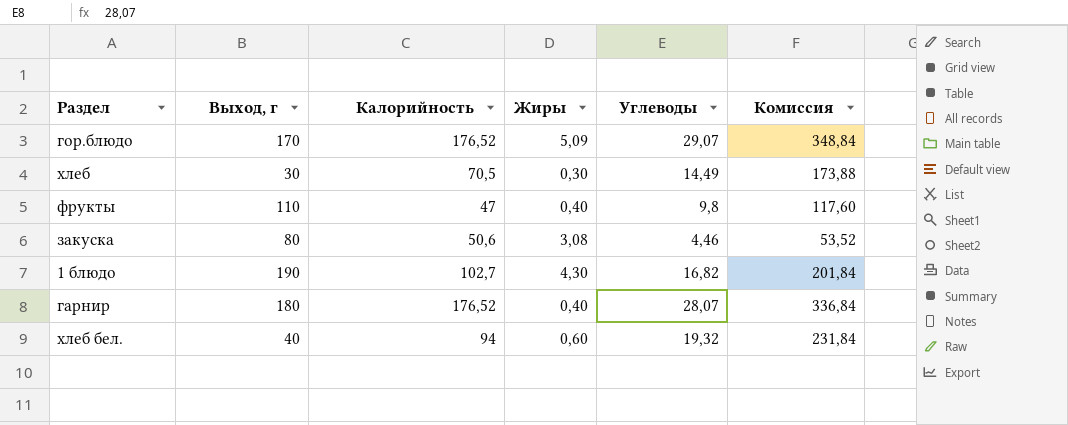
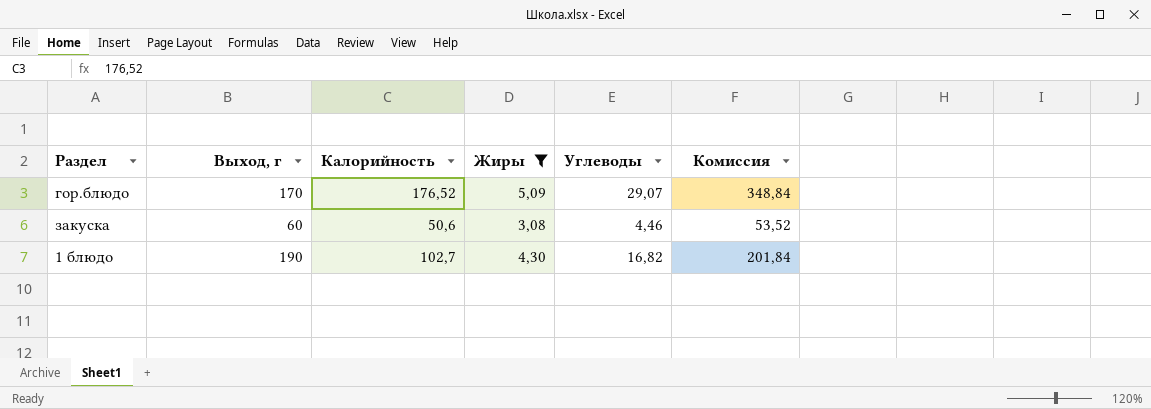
filter: none -> Жиры >= 3,08
закуска | Выход, г: 80 -> 60

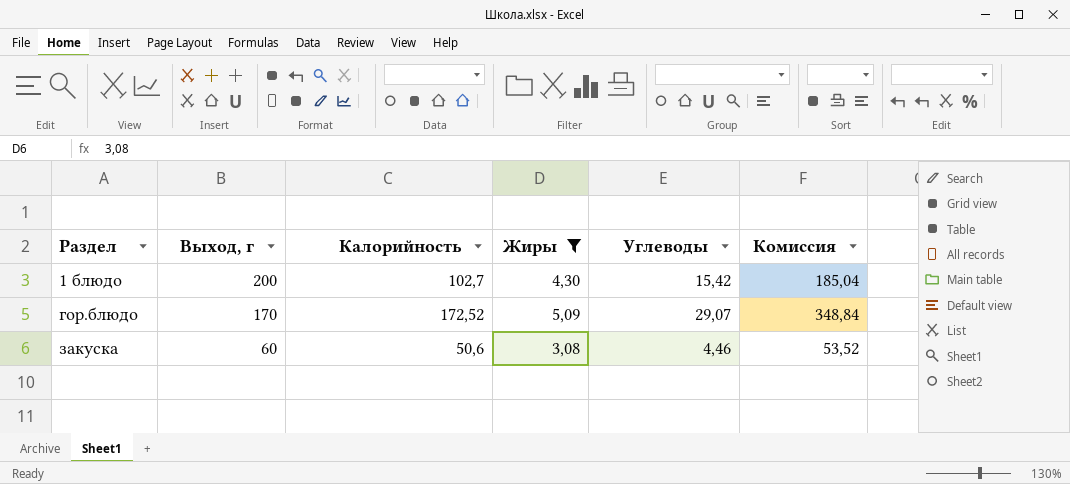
row order: none -> Раздел ascending
1 блюдо | Выход, г: 190 -> 200
1 блюдо | Углеводы: 16,82 -> 15,42
1 блюдо | Комиссия: 201,84 -> 185,04
гор.блюдо | Калорийность: 176,52 -> 172,52

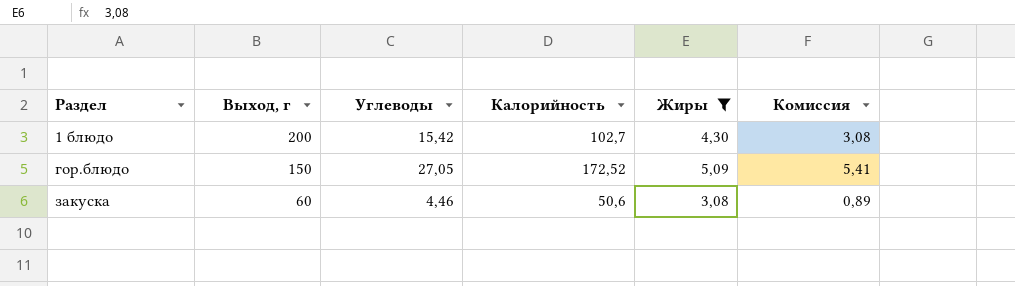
column Углеводы | position: 5 -> 3
column Комиссия | formula: [Углеводы] * 12 -> [Углеводы] * 0,2
гор.блюдо | Выход, г: 170 -> 150
гор.блюдо | Углеводы: 29,07 -> 27,05

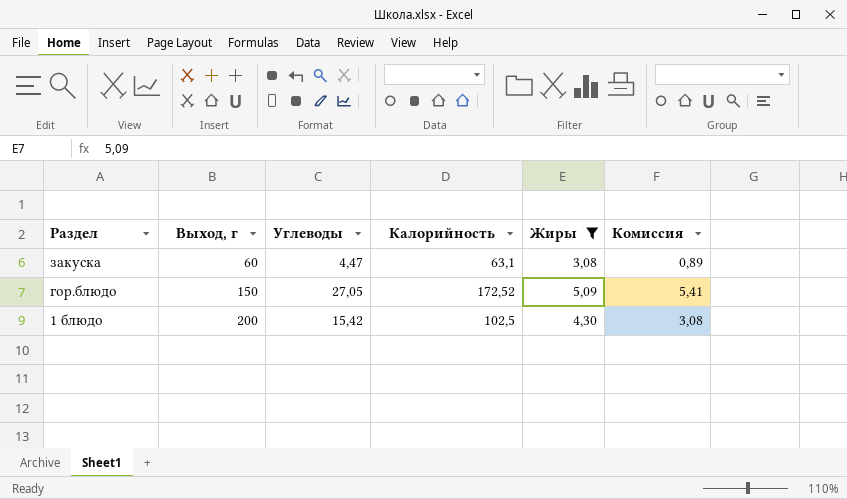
row order: Раздел ascending -> Раздел descending
закуска | Углеводы: 4,46 -> 4,47
закуска | Калорийность: 50,6 -> 63,1
1 блюдо | Калорийность: 102,7 -> 102,5

